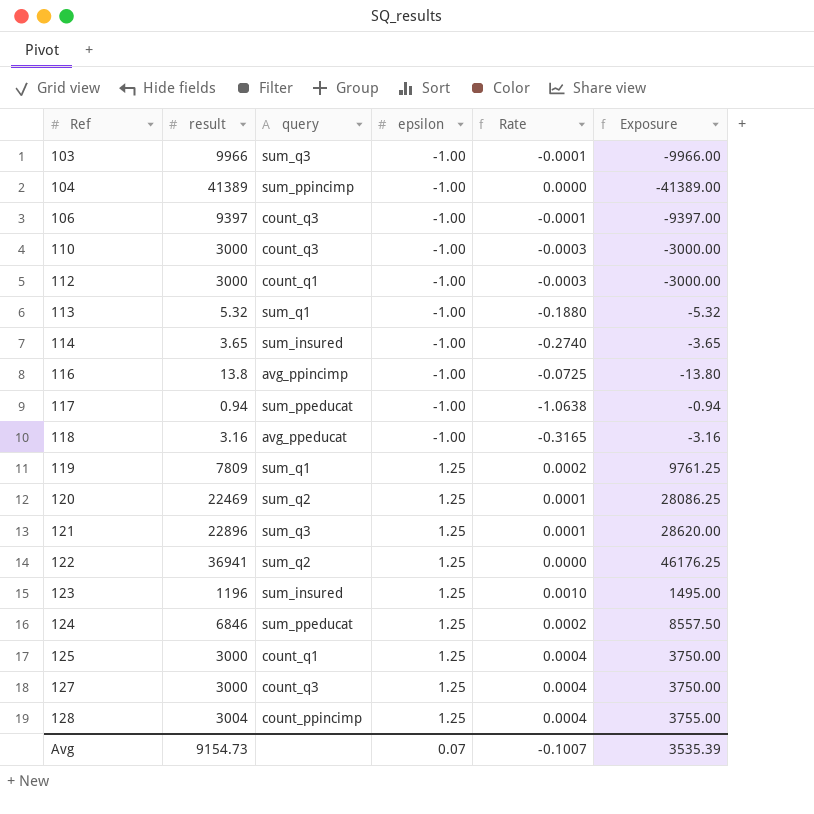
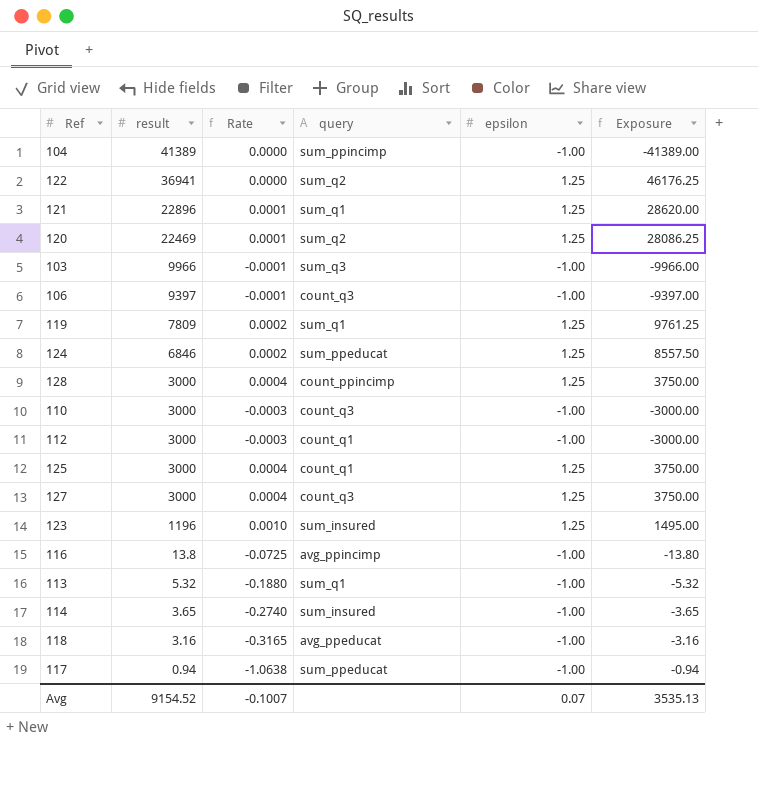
row order: Ref ascending -> result descending
column Rate | position: 5 -> 3
121 | query: sum_q3 -> sum_q1
128 | result: 3004 -> 3000
128 | Exposure: 3755.00 -> 3750.00
Avg | result: 9154.73 -> 9154.52
Avg | Exposure: 3535.39 -> 3535.13

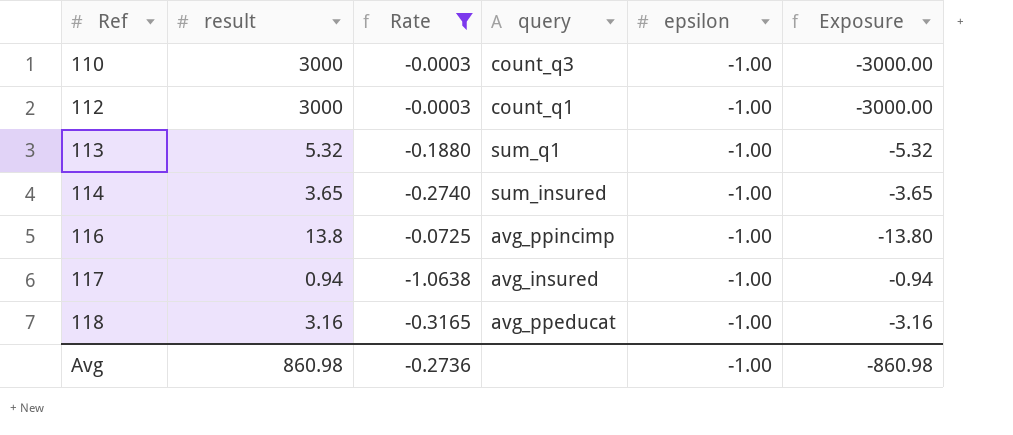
filter: none -> Rate <= -0.0003
row order: result descending -> Ref ascending
117 | query: sum_ppeducat -> avg_insured
Avg | result: 9154.52 -> 860.98
Avg | Rate: -0.1007 -> -0.2736
Avg | epsilon: 0.07 -> -1.00
Avg | Exposure: 3535.13 -> -860.98

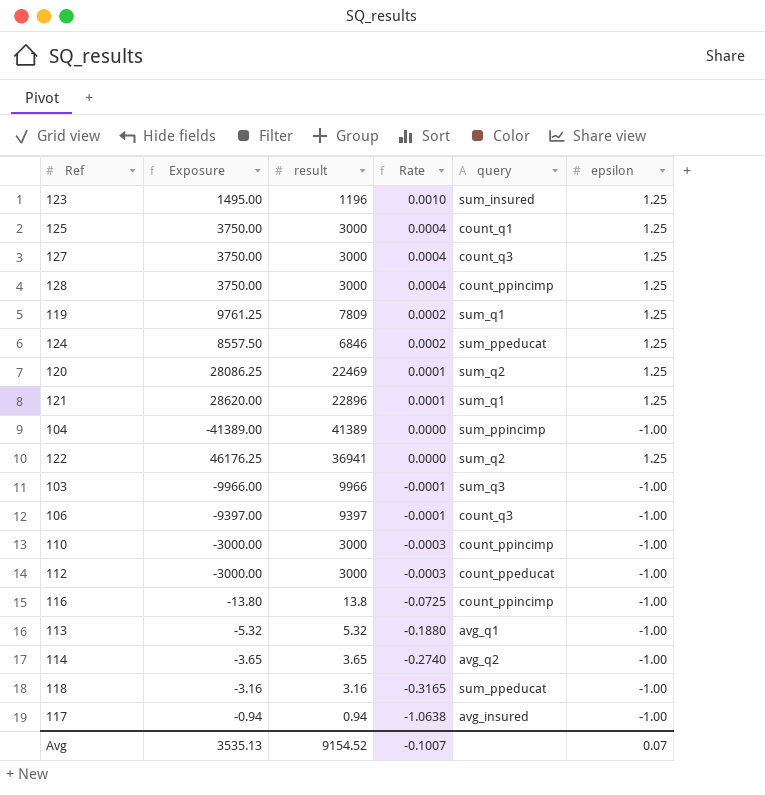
filter: Rate <= -0.0003 -> none
row order: Ref ascending -> Rate descending
column Exposure | position: 6 -> 2
110 | query: count_q3 -> count_ppincimp
112 | query: count_q1 -> count_ppeducat
116 | query: avg_ppincimp -> count_ppincimp
113 | query: sum_q1 -> avg_q1
114 | query: sum_insured -> avg_q2
118 | query: avg_ppeducat -> sum_ppeducat
Avg | Exposure: -860.98 -> 3535.13
Avg | result: 860.98 -> 9154.52
Avg | Rate: -0.2736 -> -0.1007
Avg | epsilon: -1.00 -> 0.07

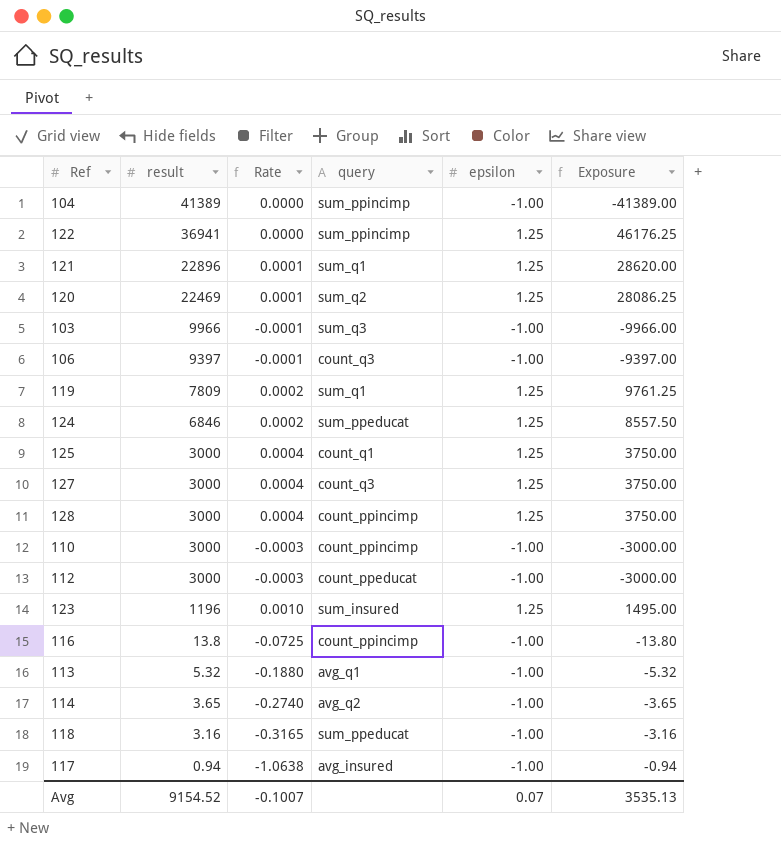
row order: Rate descending -> result descending
column Exposure | position: 2 -> 6
122 | query: sum_q2 -> sum_ppincimp

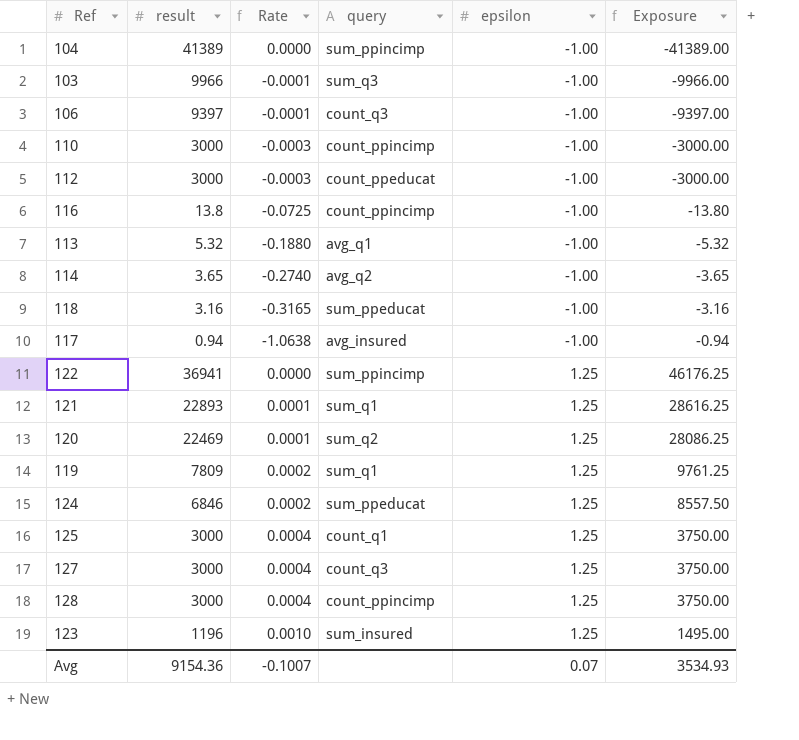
row order: result descending -> epsilon ascending
121 | result: 22896 -> 22893
121 | Exposure: 28620.00 -> 28616.25
Avg | result: 9154.52 -> 9154.36
Avg | Exposure: 3535.13 -> 3534.93

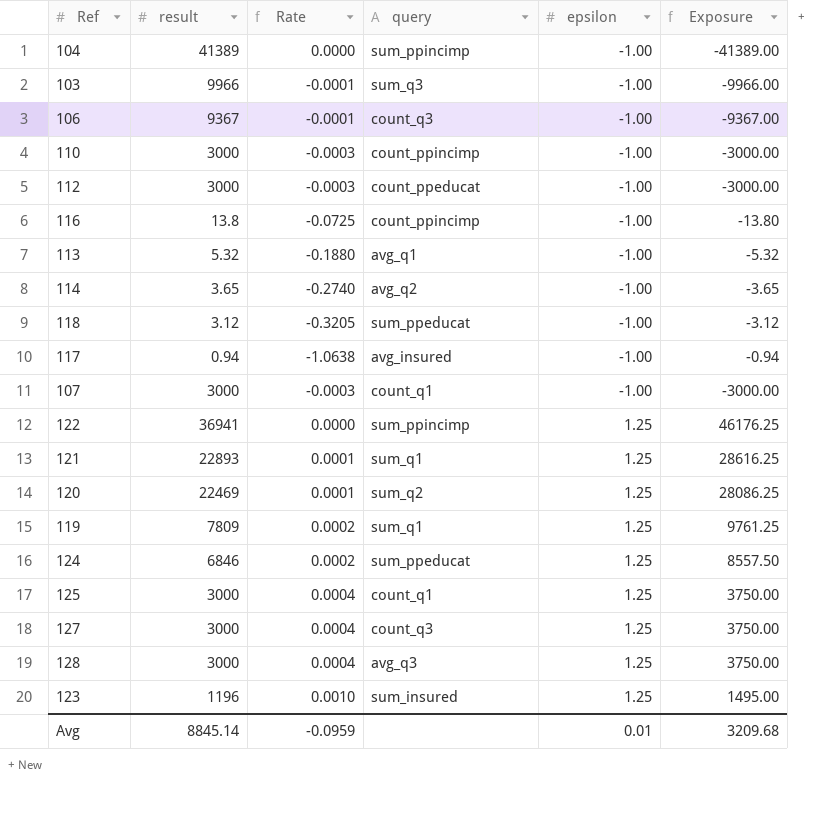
106 | result: 9397 -> 9367
106 | Exposure: -9397.00 -> -9367.00
118 | result: 3.16 -> 3.12
118 | Rate: -0.3165 -> -0.3205
118 | Exposure: -3.16 -> -3.12
row 107: none -> 3000 | -0.0003 | count_q1 | -1.00 | -3000.00
128 | query: count_ppincimp -> avg_q3
Avg | result: 9154.36 -> 8845.14
Avg | Rate: -0.1007 -> -0.0959
Avg | epsilon: 0.07 -> 0.01
Avg | Exposure: 3534.93 -> 3209.68

